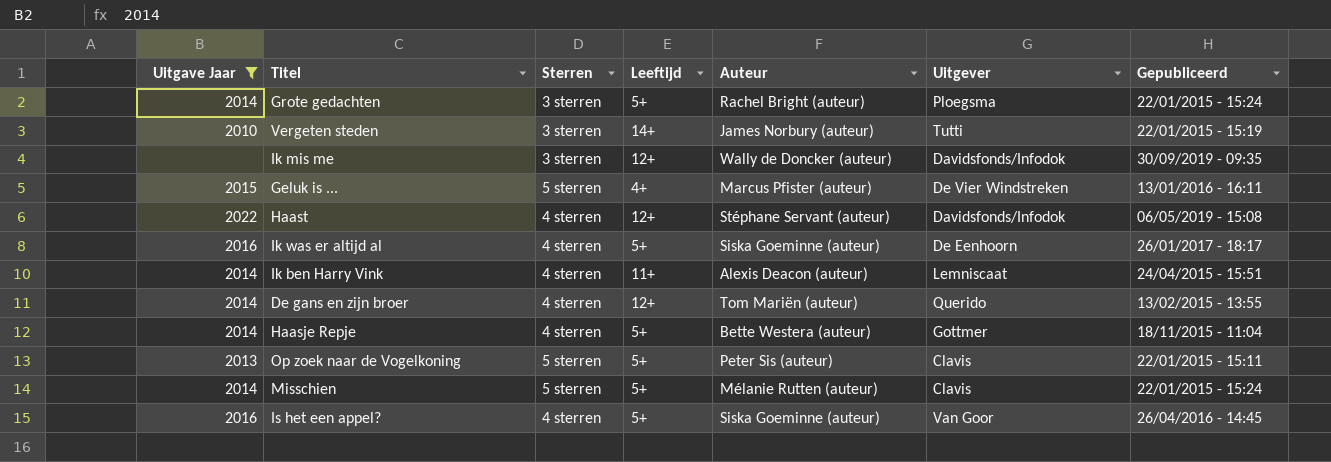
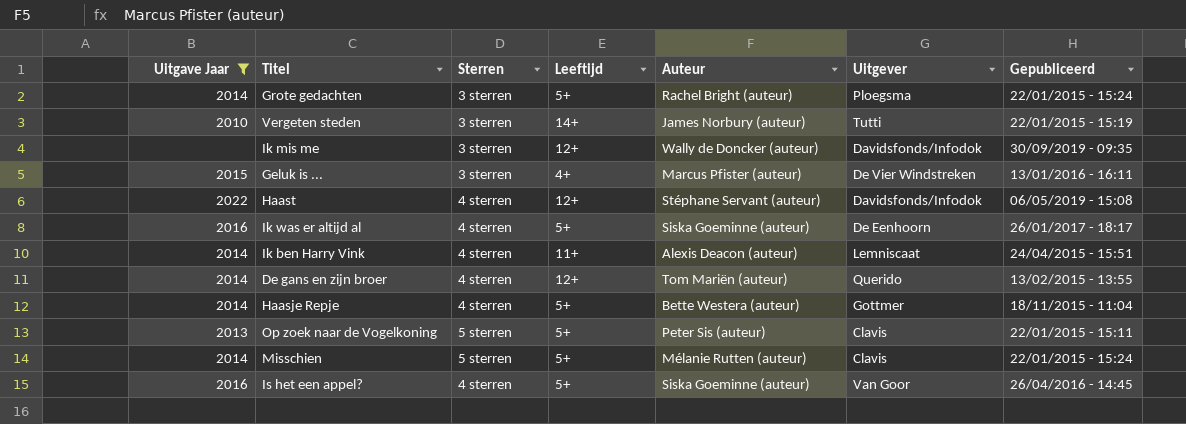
Geluk is ... | Sterren: 5 sterren -> 3 sterren

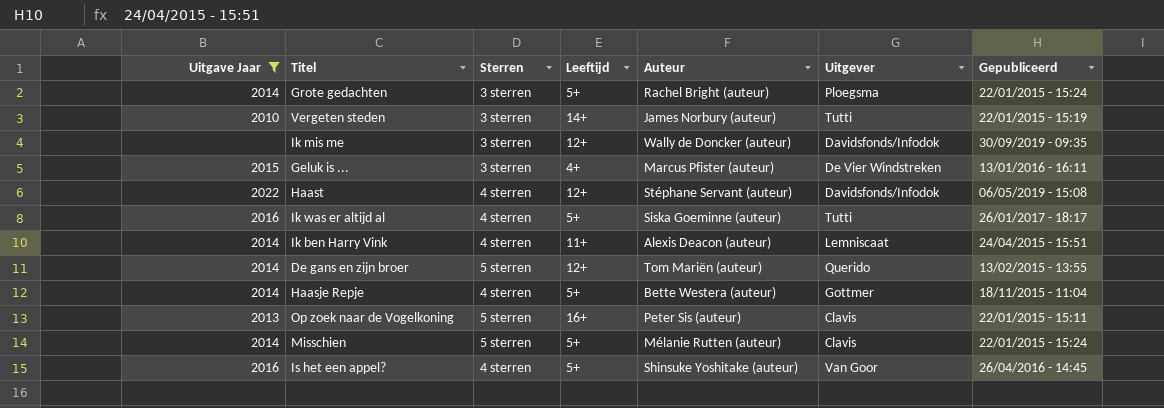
Ik was er altijd al | Uitgever: De Eenhoorn -> Tutti
De gans en zijn broer | Sterren: 4 sterren -> 5 sterren
Op zoek naar de Vogelkoning | Leeftijd: 5+ -> 16+
Is het een appel? | Auteur: Siska Goeminne (auteur) -> Shinsuke Yoshitake (auteur)

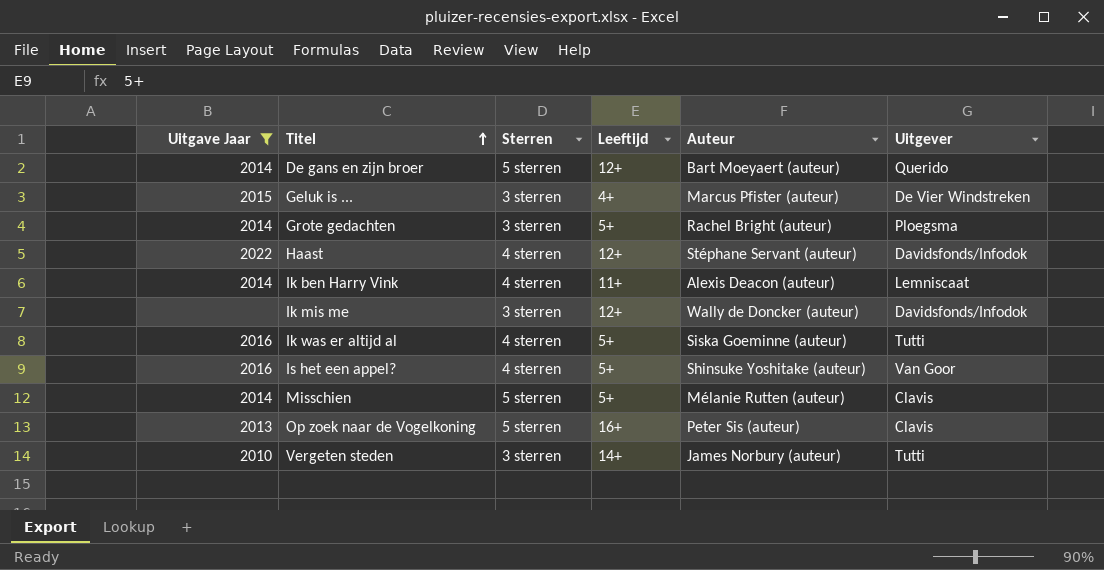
row order: none -> Titel ascending
column Gepubliceerd | position: 7 -> none
row Haasje Repje: 2014 | 4 sterren | 5+ | Bette Westera (auteur) | Gottmer | 18/11/2015 - 11:04 -> none
De gans en zijn broer | Auteur: Tom Mariën (auteur) -> Bart Moeyaert (auteur)

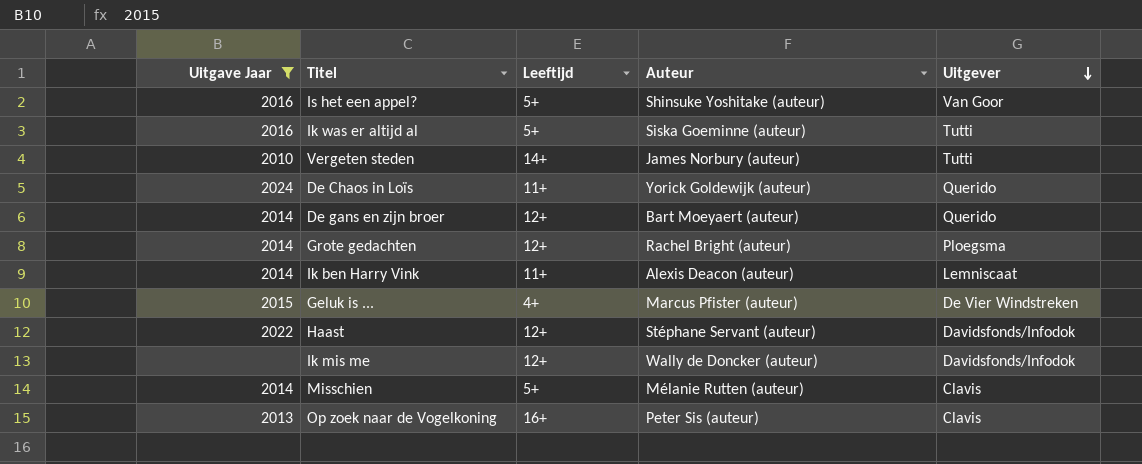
row order: Titel ascending -> Uitgever descending
column Sterren | position: 3 -> none
row De Chaos in Loïs: none -> 2024 | 11+ | Yorick Goldewijk (auteur) | Querido
Grote gedachten | Leeftijd: 5+ -> 12+

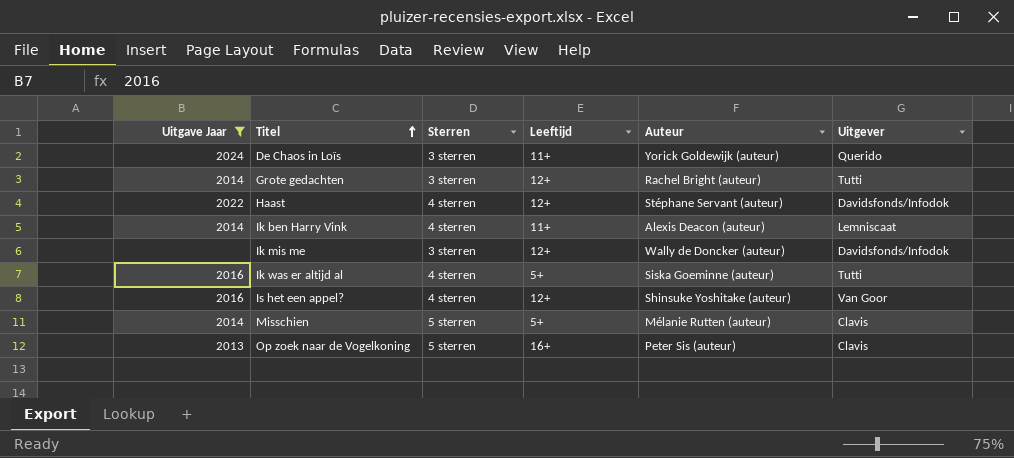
row order: Uitgever descending -> Titel ascending
column Sterren | position: none -> 3
row Vergeten steden: 2010 | 14+ | James Norbury (auteur) | Tutti -> none
row De gans en zijn broer: 2014 | 12+ | Bart Moeyaert (auteur) | Querido -> none
row Geluk is ...: 2015 | 4+ | Marcus Pfister (auteur) | De Vier Windstreken -> none
Grote gedachten | Uitgever: Ploegsma -> Tutti
Is het een appel? | Leeftijd: 5+ -> 12+

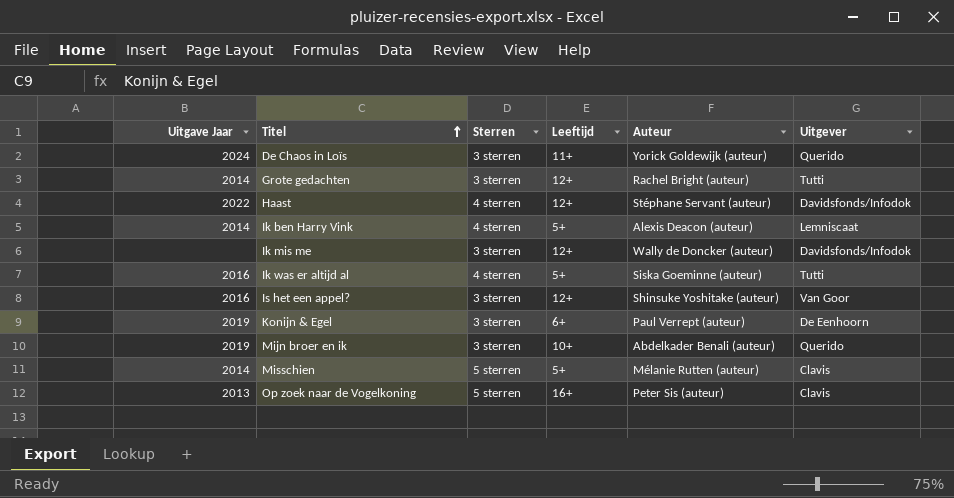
filter: Uitgave Jaar != 2019 -> none
Ik ben Harry Vink | Leeftijd: 11+ -> 5+
Is het een appel? | Sterren: 4 sterren -> 3 sterren

